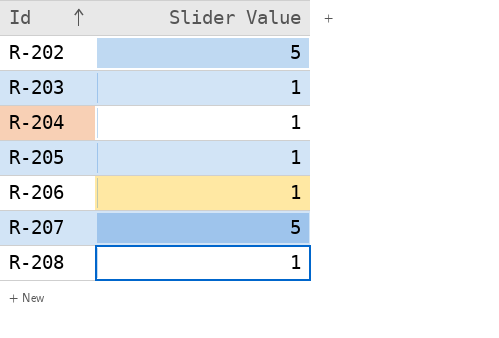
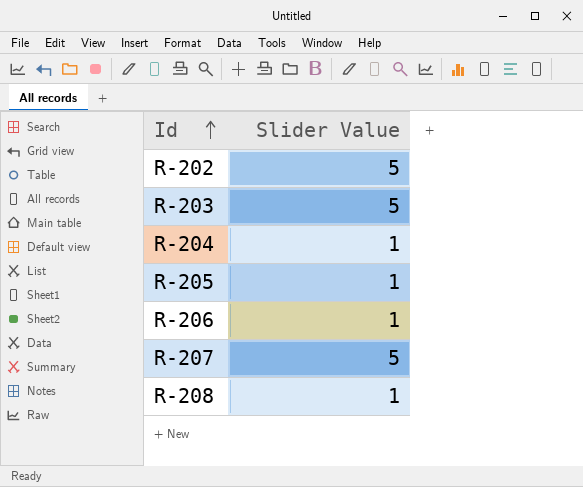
R-203 | Slider Value: 1 -> 5

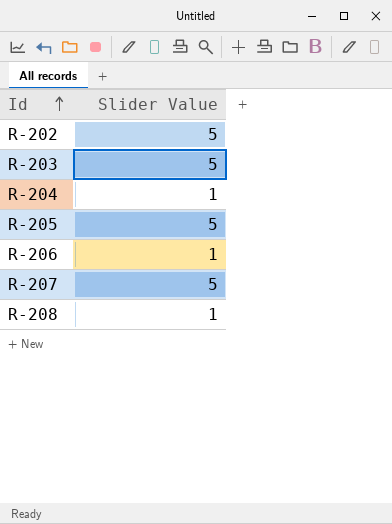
R-205 | Slider Value: 1 -> 5

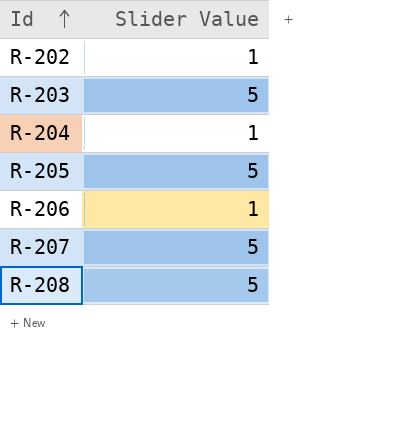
R-202 | Slider Value: 5 -> 1
R-208 | Slider Value: 1 -> 5

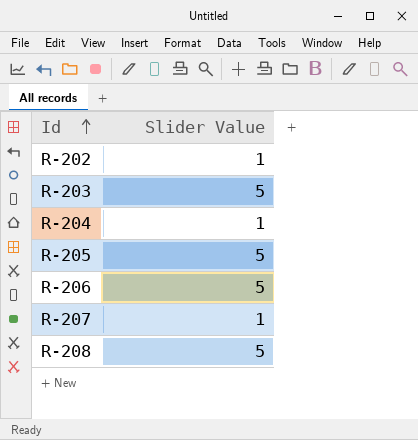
R-206 | Slider Value: 1 -> 5
R-207 | Slider Value: 5 -> 1

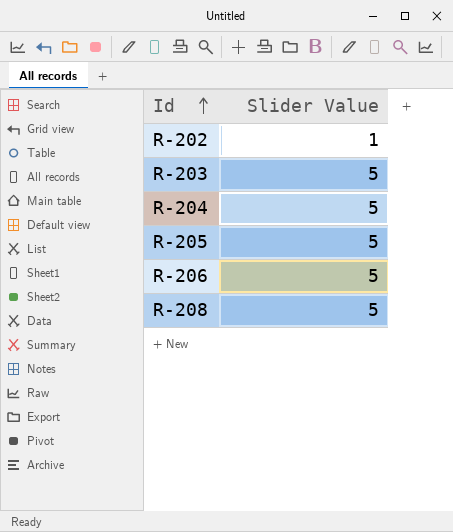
row R-207: 1 -> none
R-204 | Slider Value: 1 -> 5

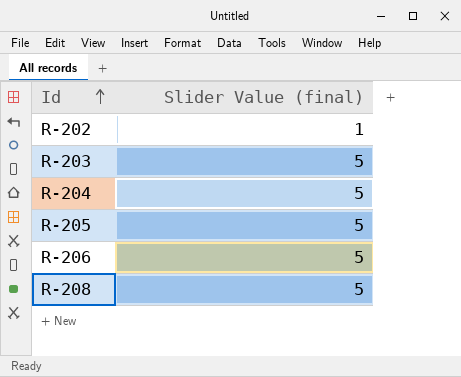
column name: Slider Value -> Slider Value (final)

